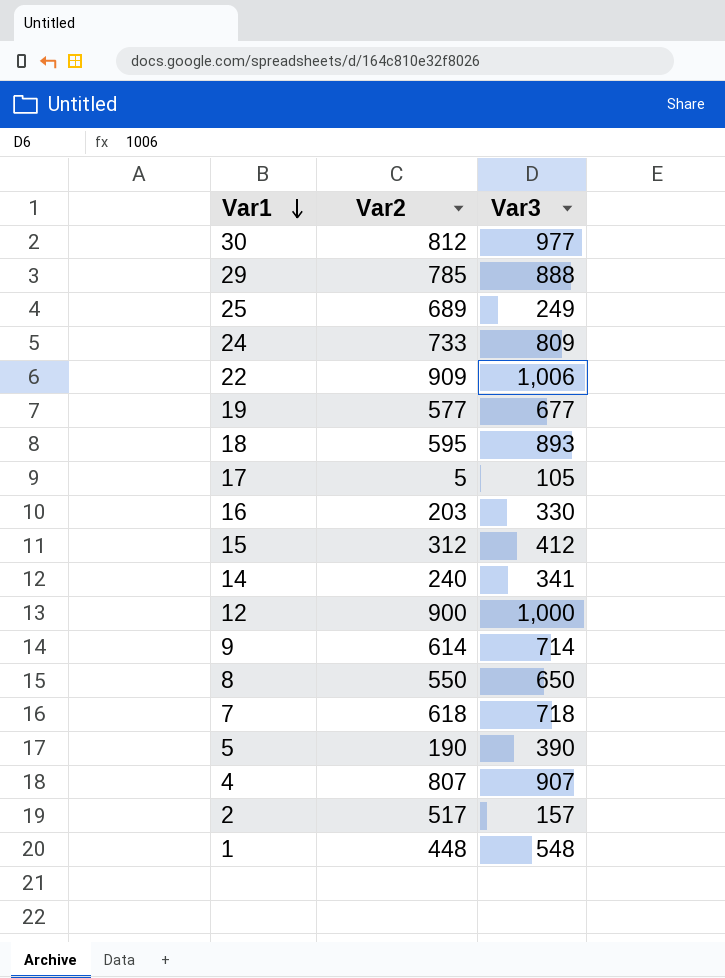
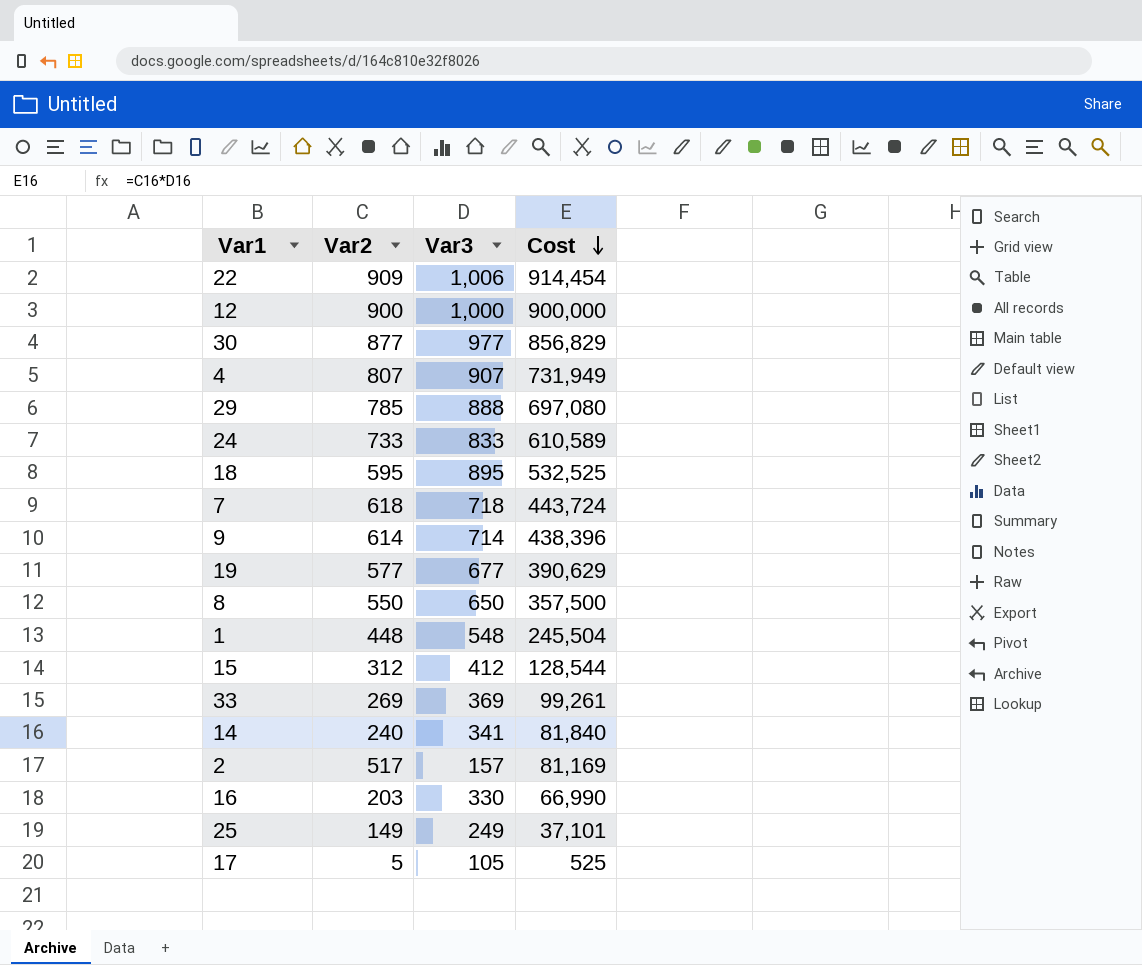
row order: Var1 descending -> Cost descending
column Cost | formula: none -> [Var2] * [Var3]
row 5: 190 | 390 -> none
30 | Var2: 812 -> 877
24 | Var3: 809 -> 833
18 | Var3: 893 -> 895
row 33: none -> 269 | 369 | 99,261
25 | Var2: 689 -> 149

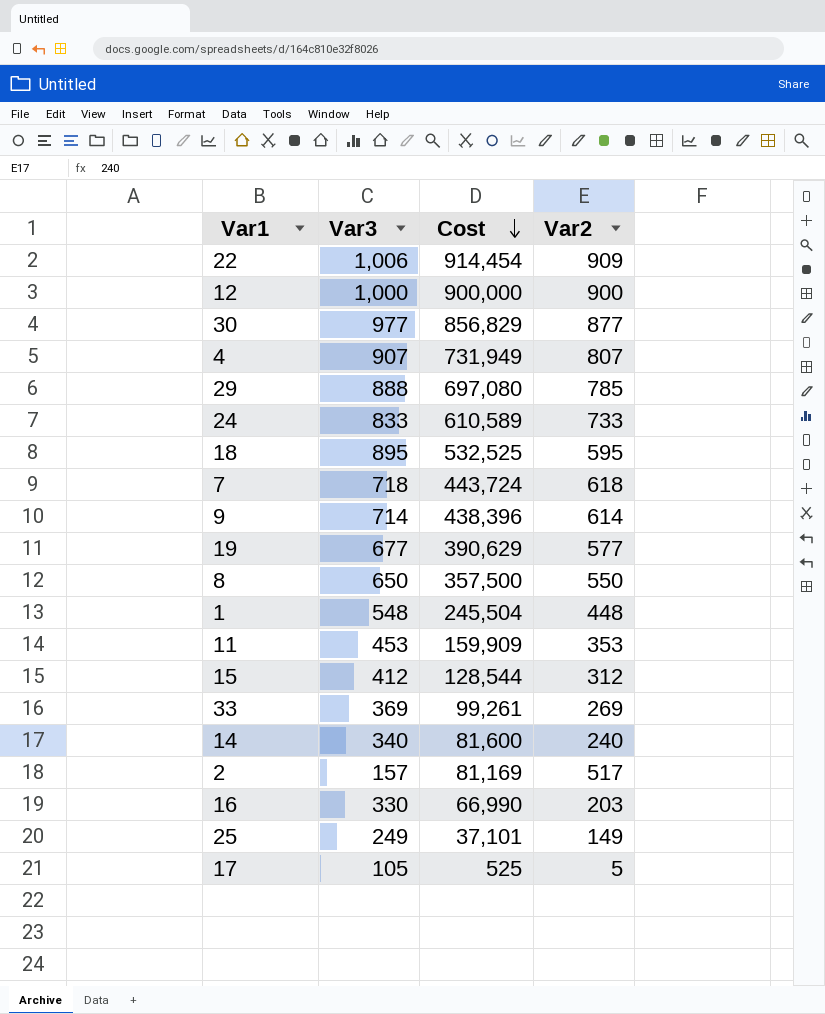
column Var2 | position: 2 -> 4
row 11: none -> 453 | 159,909 | 353
14 | Var3: 341 -> 340
14 | Cost: 81,840 -> 81,600

